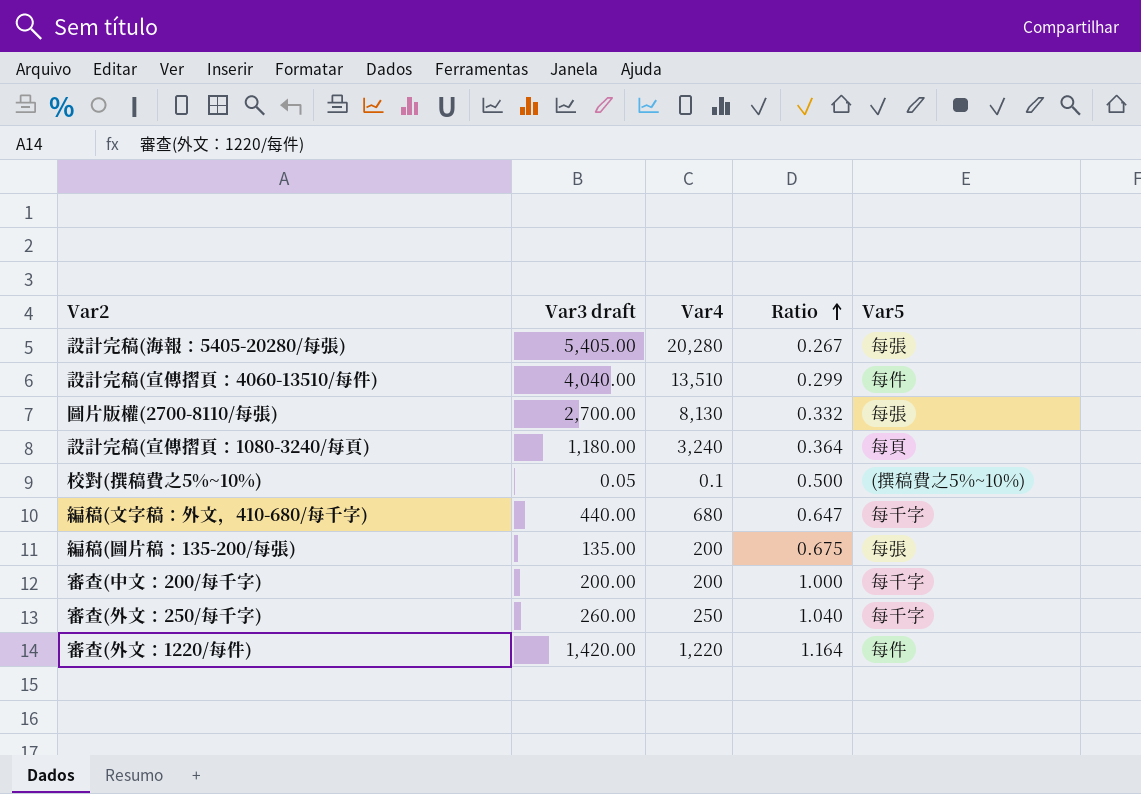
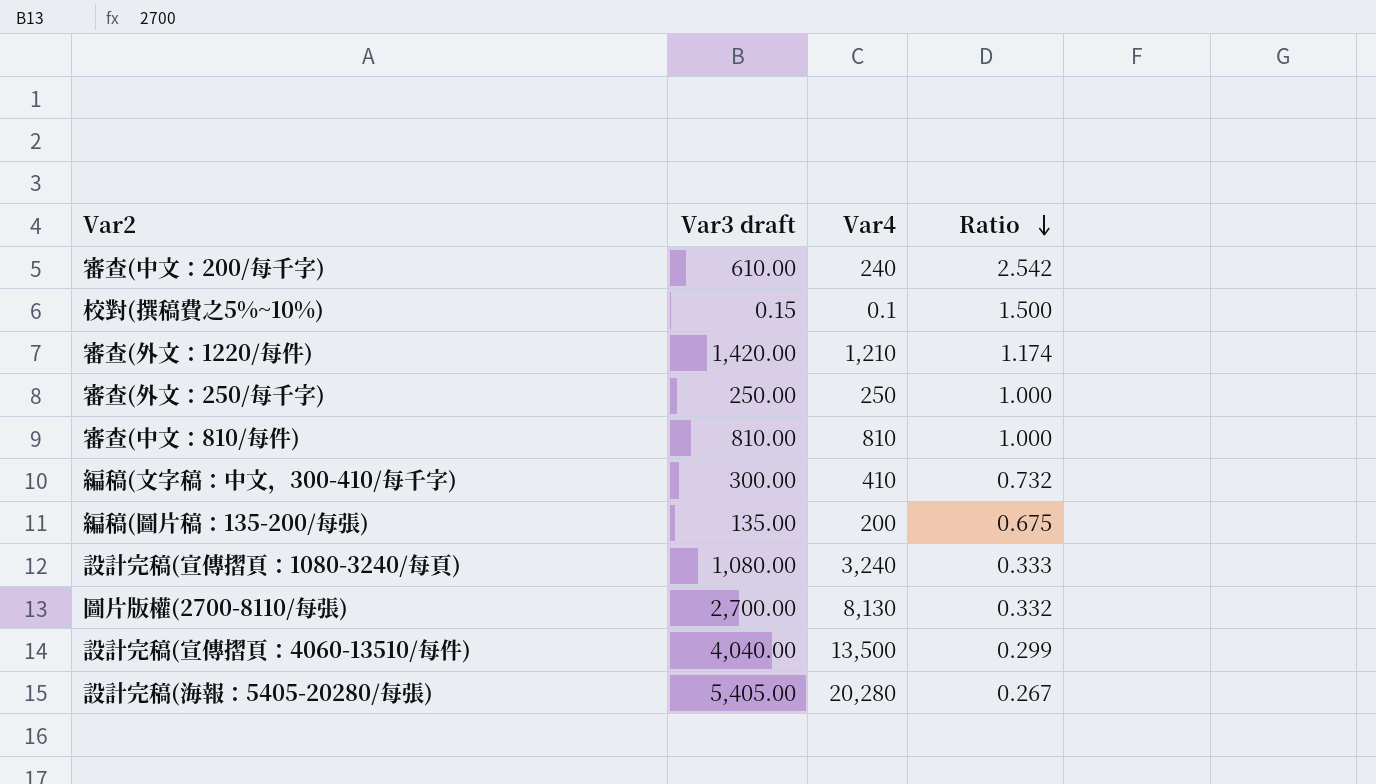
row order: Ratio ascending -> Ratio descending
column Var5 | position: 5 -> none
row 編稿(文字稿：外文，410-680/每千字): 440.00 | 680 | 0.647 | 每千字 -> none
審查(中文：200/每千字) | Var3 draft: 200.00 -> 610.00
審查(中文：200/每千字) | Var4: 200 -> 240
審查(中文：200/每千字) | Ratio: 1.000 -> 2.542
校對(撰稿費之5%~10%) | Var3 draft: 0.05 -> 0.15
校對(撰稿費之5%~10%) | Ratio: 0.500 -> 1.500
審查(外文：1220/每件) | Var4: 1,220 -> 1,210
審查(外文：1220/每件) | Ratio: 1.164 -> 1.174
審查(外文：250/每千字) | Var3 draft: 260.00 -> 250.00
審查(外文：250/每千字) | Ratio: 1.040 -> 1.000
row 審查(中文：810/每件): none -> 810.00 | 810 | 1.000
row 編稿(文字稿：中文，300-410/每千字): none -> 300.00 | 410 | 0.732
設計完稿(宣傳摺頁：1080-3240/每頁) | Var3 draft: 1,180.00 -> 1,080.00
設計完稿(宣傳摺頁：1080-3240/每頁) | Ratio: 0.364 -> 0.333
設計完稿(宣傳摺頁：4060-13510/每件) | Var4: 13,510 -> 13,500

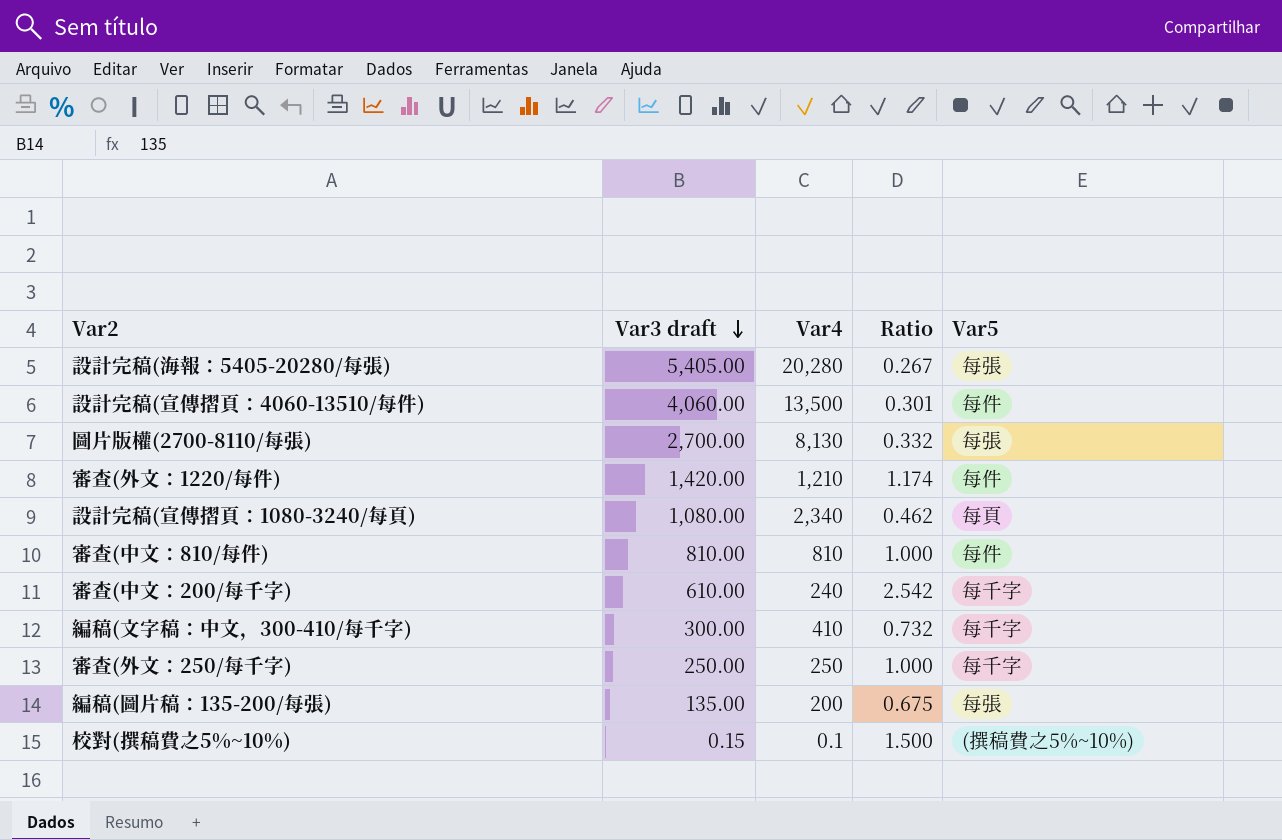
row order: Ratio descending -> Var3 draft descending
column Var5 | position: none -> 5
設計完稿(宣傳摺頁：4060-13510/每件) | Var3 draft: 4,040.00 -> 4,060.00
設計完稿(宣傳摺頁：4060-13510/每件) | Ratio: 0.299 -> 0.301
設計完稿(宣傳摺頁：1080-3240/每頁) | Var4: 3,240 -> 2,340
設計完稿(宣傳摺頁：1080-3240/每頁) | Ratio: 0.333 -> 0.462

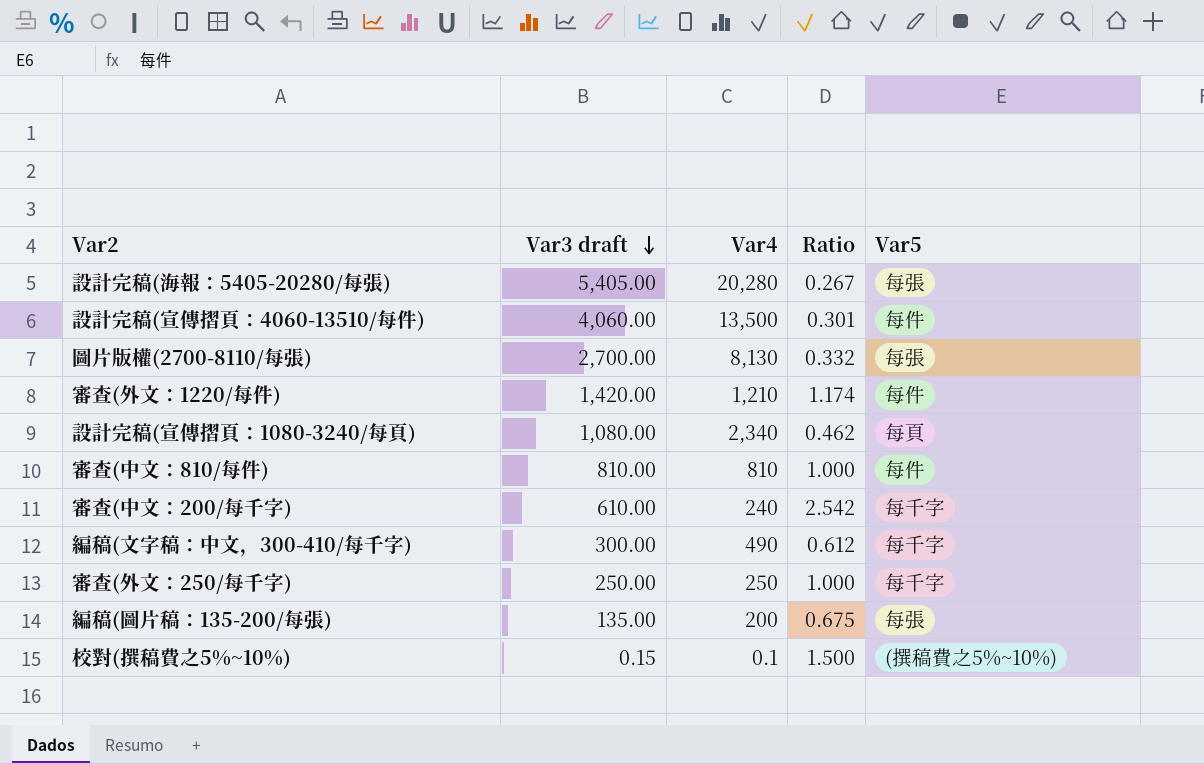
編稿(文字稿：中文，300-410/每千字) | Var4: 410 -> 490
編稿(文字稿：中文，300-410/每千字) | Ratio: 0.732 -> 0.612

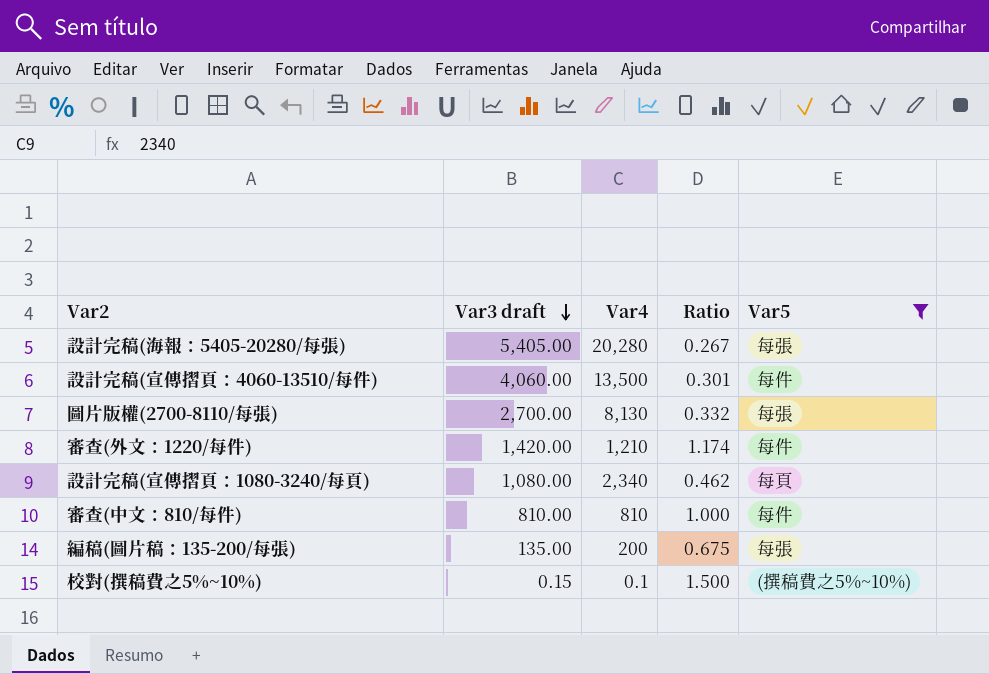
filter: none -> Var5 != 每千字

